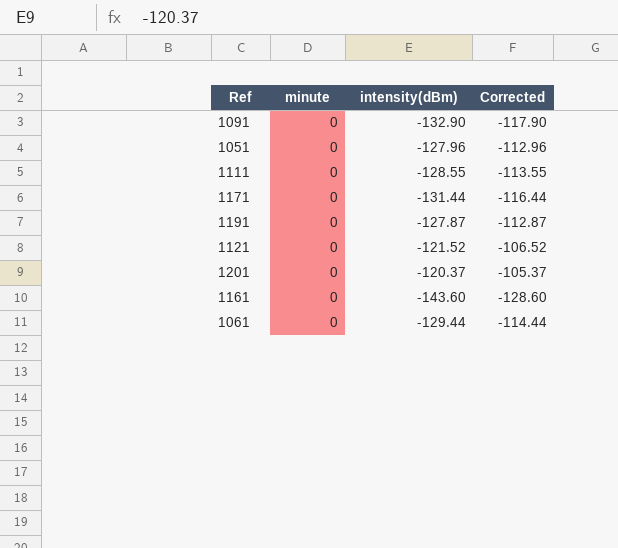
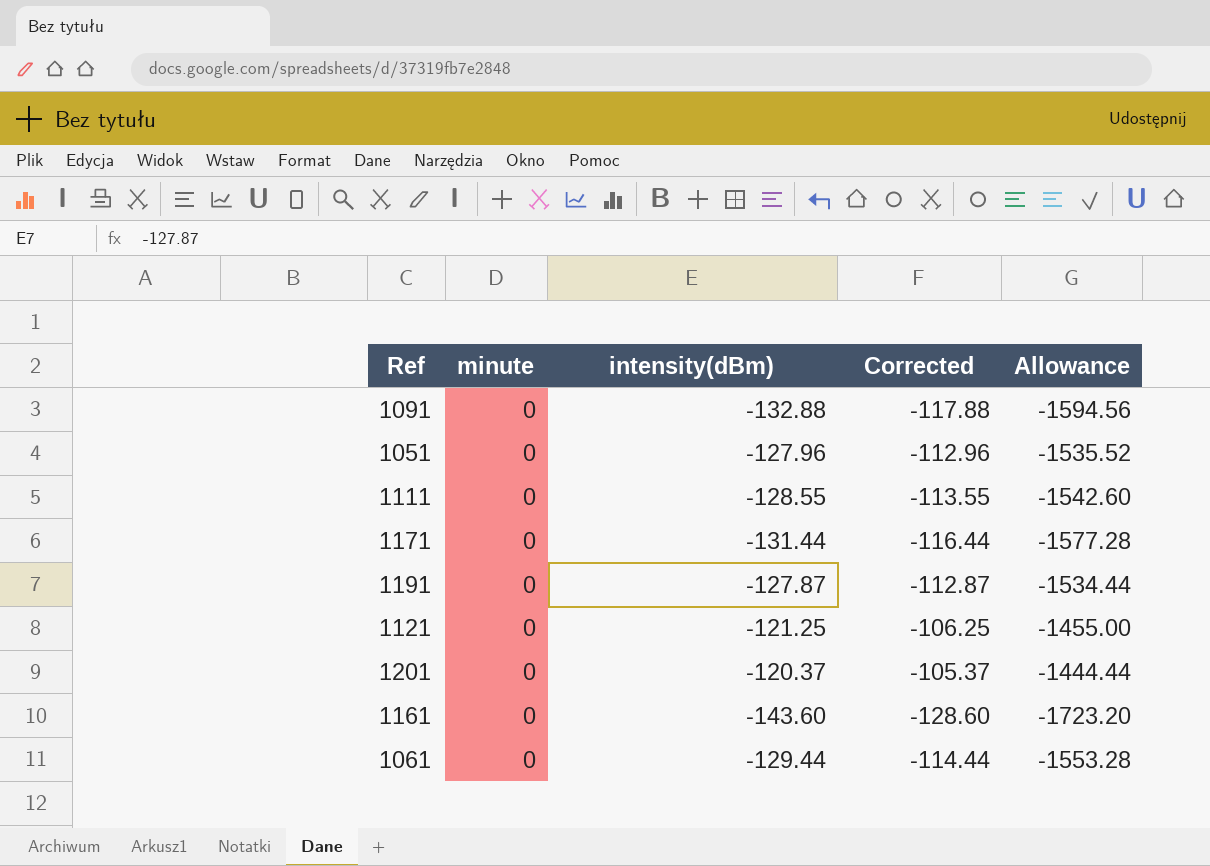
column Allowance | formula: none -> [intensity(dBm)] * 12
1091 | intensity(dBm): -132.90 -> -132.88
1091 | Corrected: -117.90 -> -117.88
1121 | intensity(dBm): -121.52 -> -121.25
1121 | Corrected: -106.52 -> -106.25

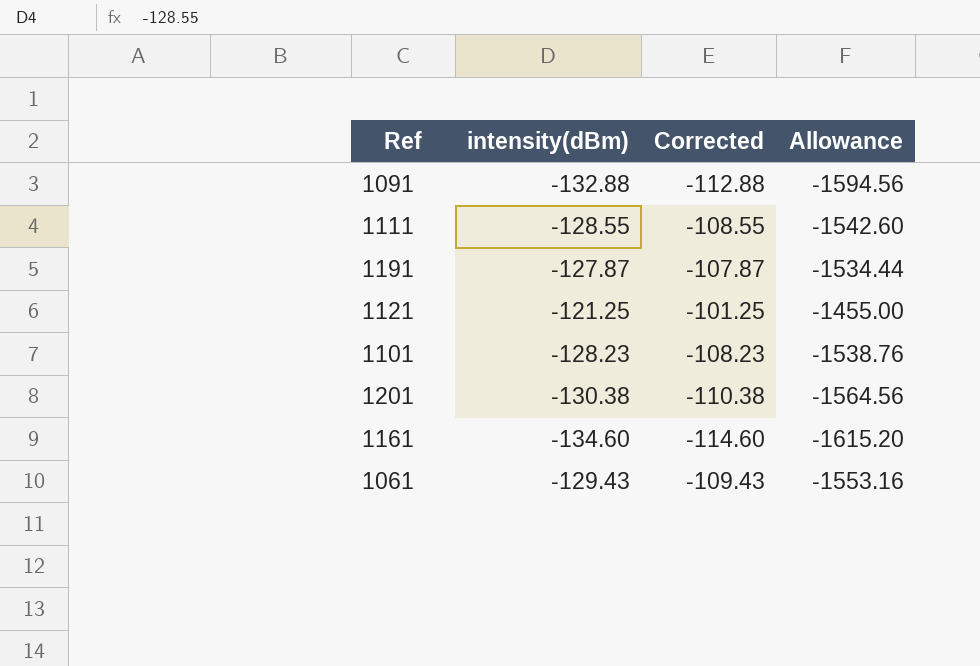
column minute | position: 2 -> none
column Corrected | formula: [intensity(dBm)] + 15 -> [intensity(dBm)] + 20
row 1051: 0 | -127.96 | -112.96 | -1535.52 -> none
row 1171: 0 | -131.44 | -116.44 | -1577.28 -> none
row 1101: none -> -128.23 | -108.23 | -1538.76
1201 | intensity(dBm): -120.37 -> -130.38
1201 | Allowance: -1444.44 -> -1564.56
1161 | intensity(dBm): -143.60 -> -134.60
1161 | Allowance: -1723.20 -> -1615.20
1061 | intensity(dBm): -129.44 -> -129.43
1061 | Allowance: -1553.28 -> -1553.16

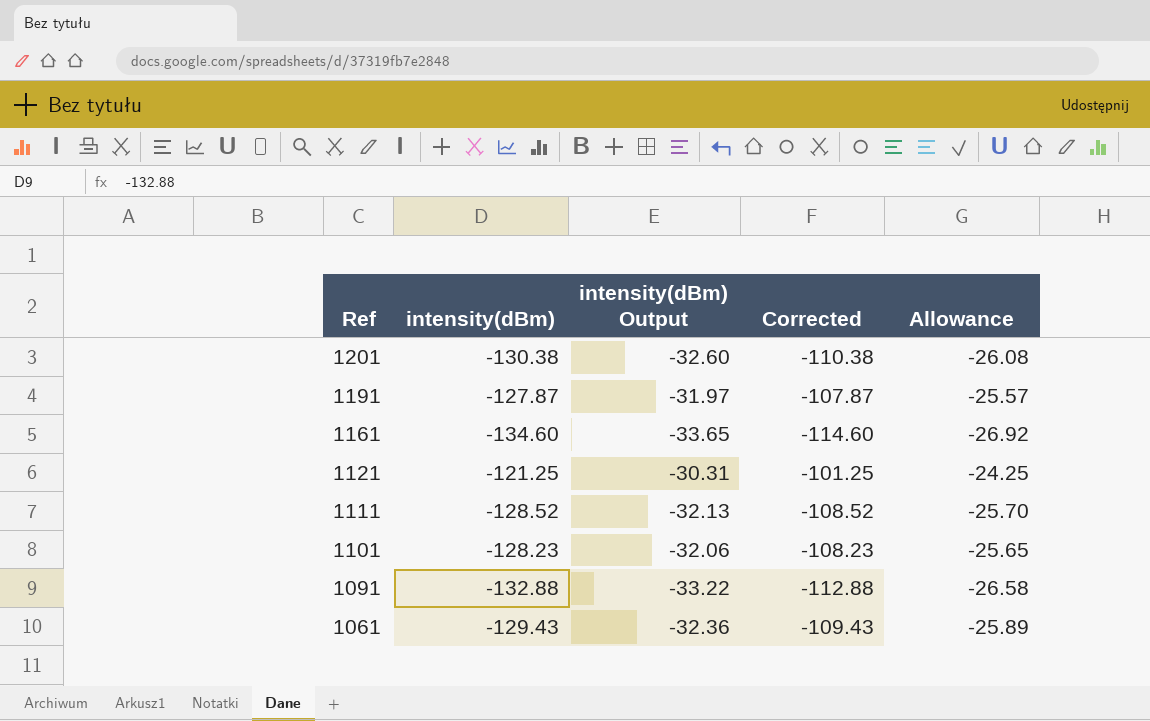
row order: none -> Ref descending
column intensity(dBm) Output | formula: none -> [intensity(dBm)] * 0.25
column Allowance | formula: [intensity(dBm)] * 12 -> [intensity(dBm)] * 0.2
1111 | intensity(dBm): -128.55 -> -128.52
1111 | Corrected: -108.55 -> -108.52

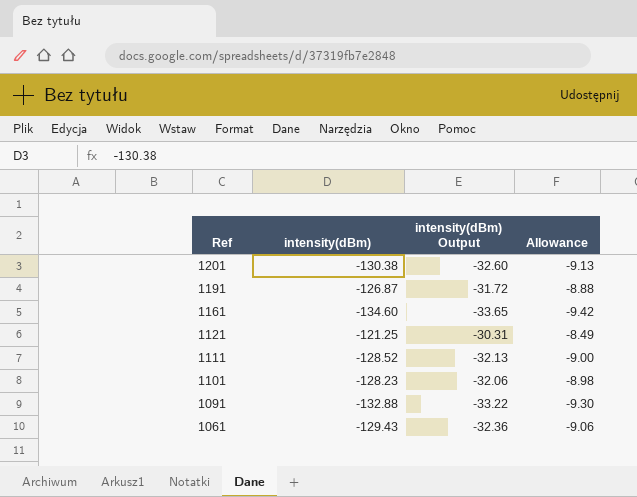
column Corrected | formula: [intensity(dBm)] + 20 -> none
column Allowance | formula: [intensity(dBm)] * 0.2 -> [intensity(dBm)] * 0.07
1191 | intensity(dBm): -127.87 -> -126.87
1191 | intensity(dBm) Output: -31.97 -> -31.72

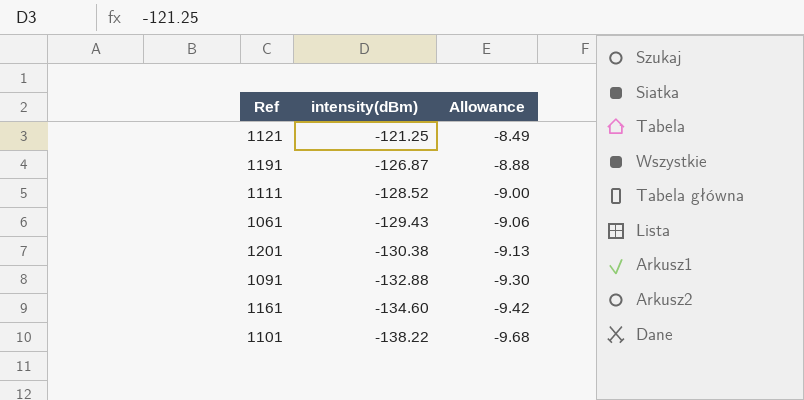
row order: Ref descending -> intensity(dBm) descending
column intensity(dBm) Output | formula: [intensity(dBm)] * 0.25 -> none
1101 | intensity(dBm): -128.23 -> -138.22
1101 | Allowance: -8.98 -> -9.68

